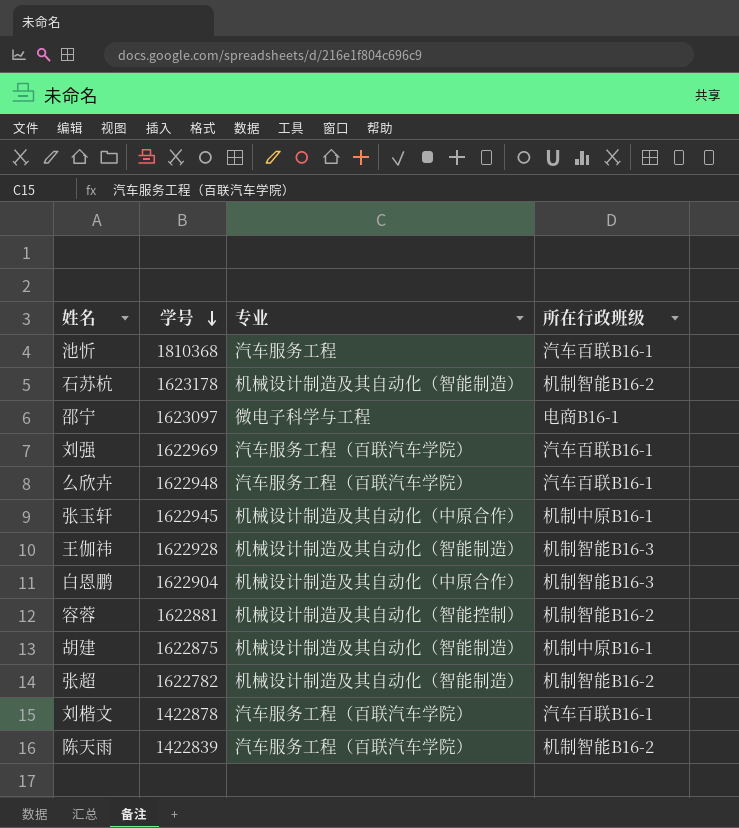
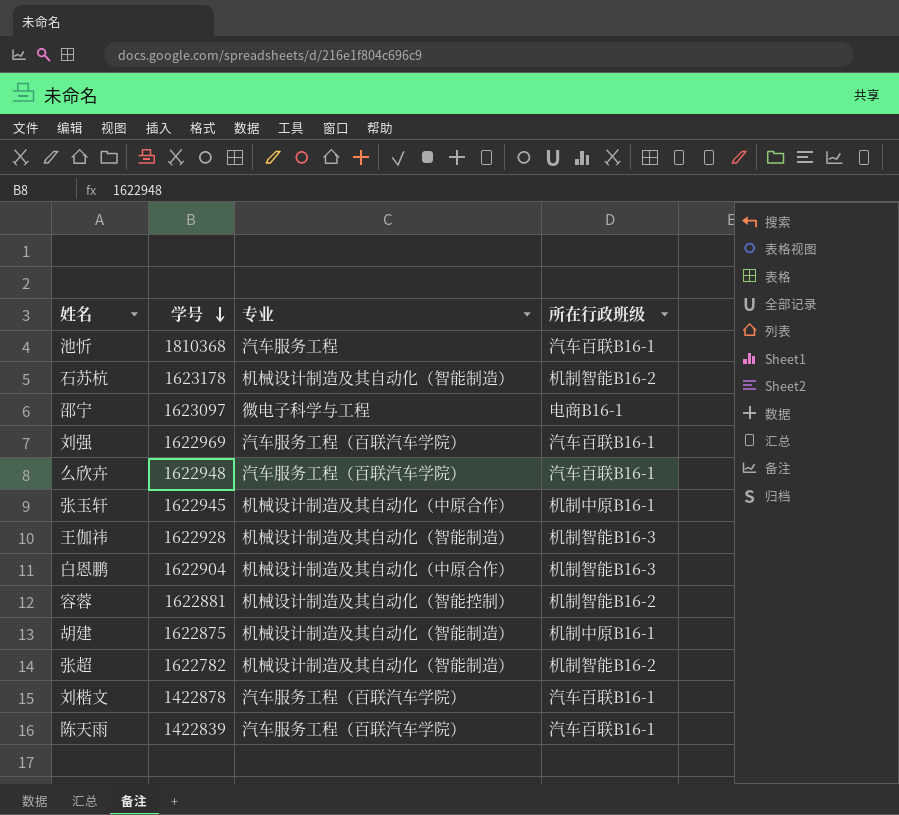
陈天雨 | 所在行政班级: 机制智能B16-2 -> 汽车百联B16-1

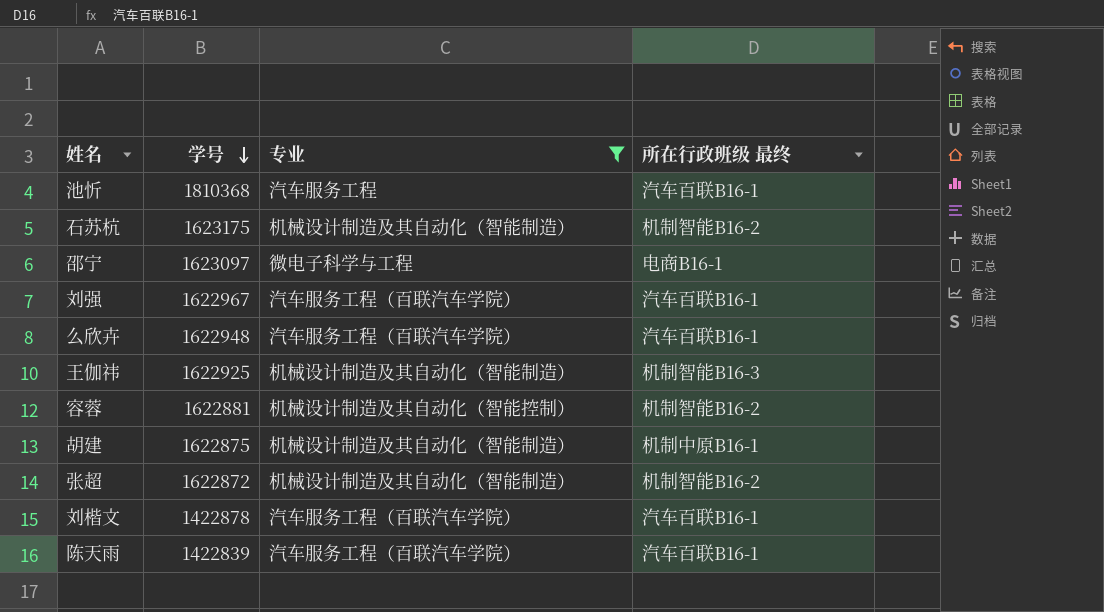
filter: none -> 专业 != 机械设计制造及其自动化（中原合作）
column name: 所在行政班级 -> 所在行政班级 最终
石苏杭 | 学号: 1623178 -> 1623175
刘强 | 学号: 1622969 -> 1622967
王伽祎 | 学号: 1622928 -> 1622925
张超 | 学号: 1622782 -> 1622872

